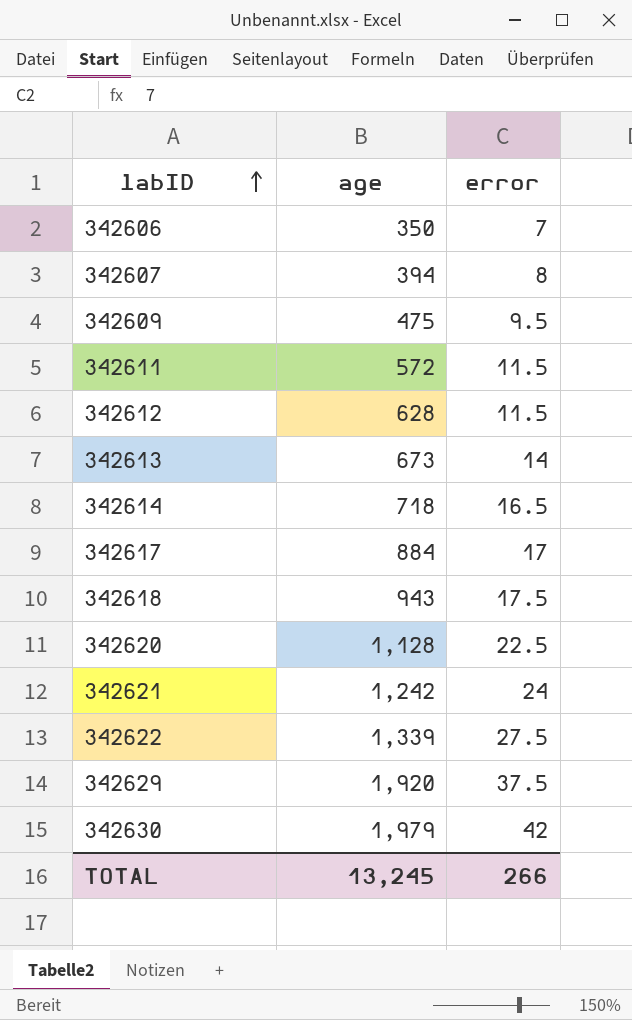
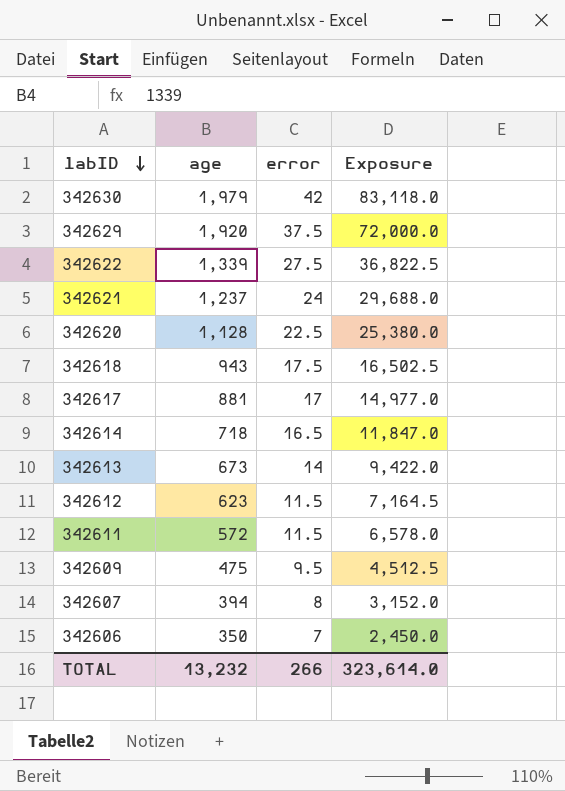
row order: labID ascending -> labID descending
column Exposure | formula: none -> [age] * [error]
342621 | age: 1,242 -> 1,237
342617 | age: 884 -> 881
342612 | age: 628 -> 623
TOTAL | age: 13,245 -> 13,232

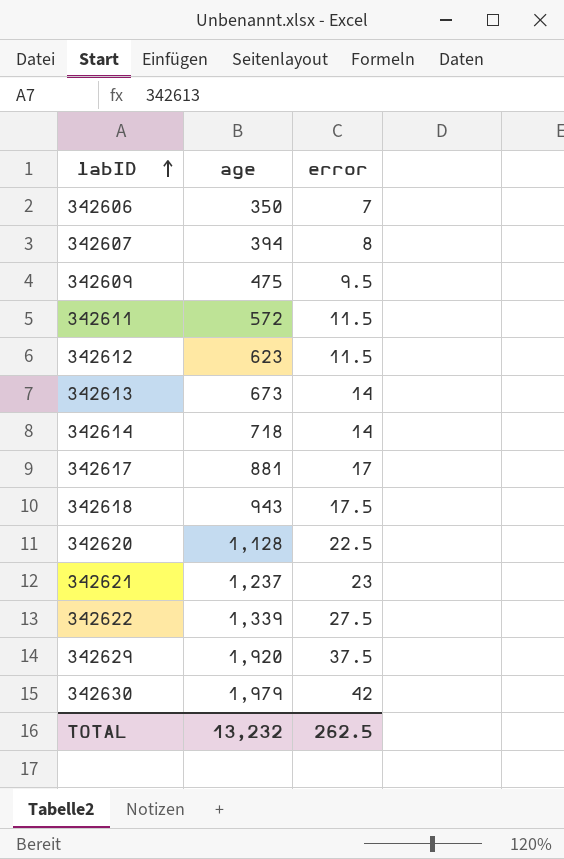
row order: labID descending -> labID ascending
column Exposure | formula: [age] * [error] -> none
342614 | error: 16.5 -> 14
342621 | error: 24 -> 23
TOTAL | error: 266 -> 262.5

